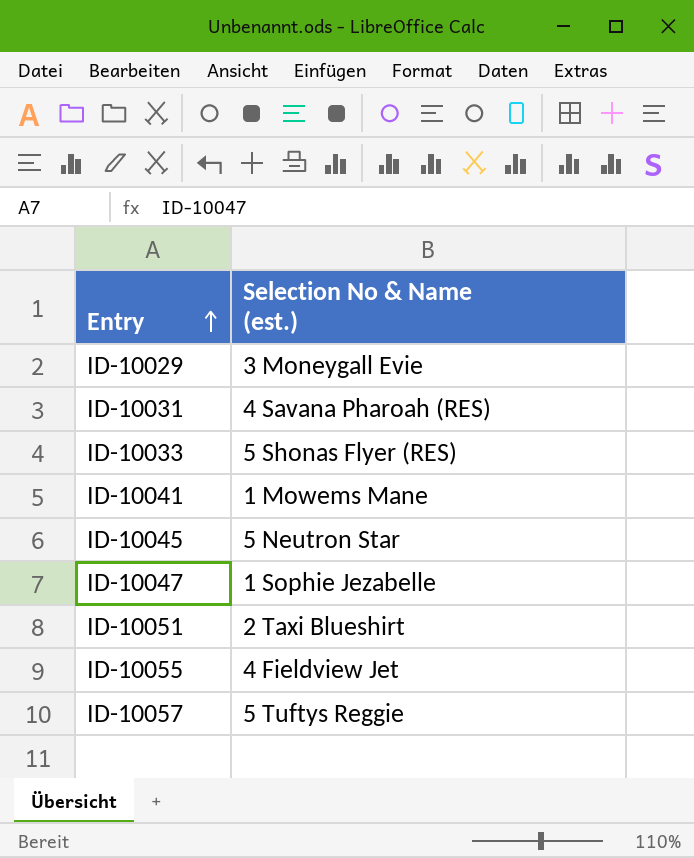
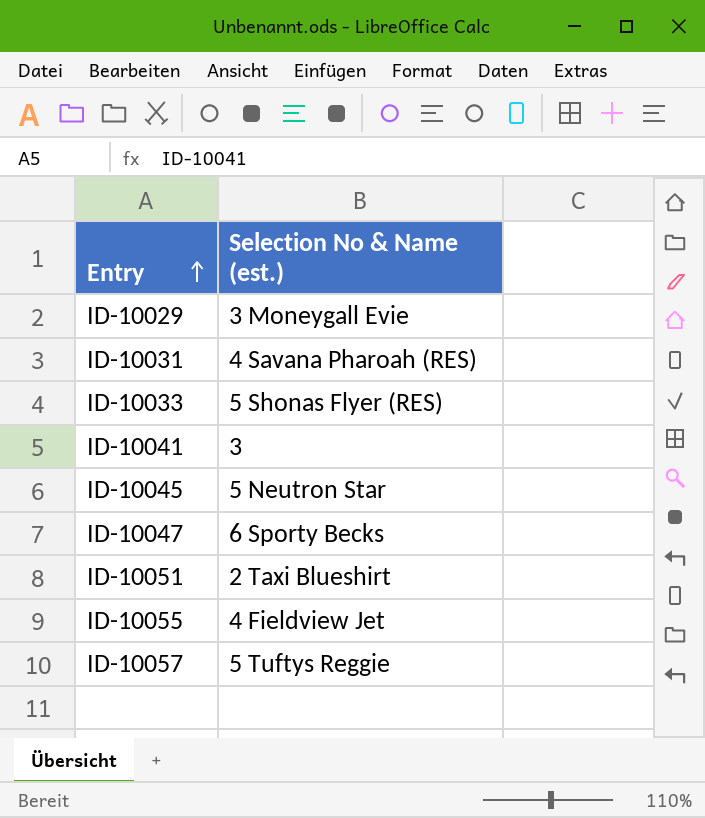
ID-10041 | Selection No & Name (est.): 1 Mowems Mane -> 3
ID-10047 | Selection No & Name (est.): 1 Sophie Jezabelle -> 6 Sporty Becks

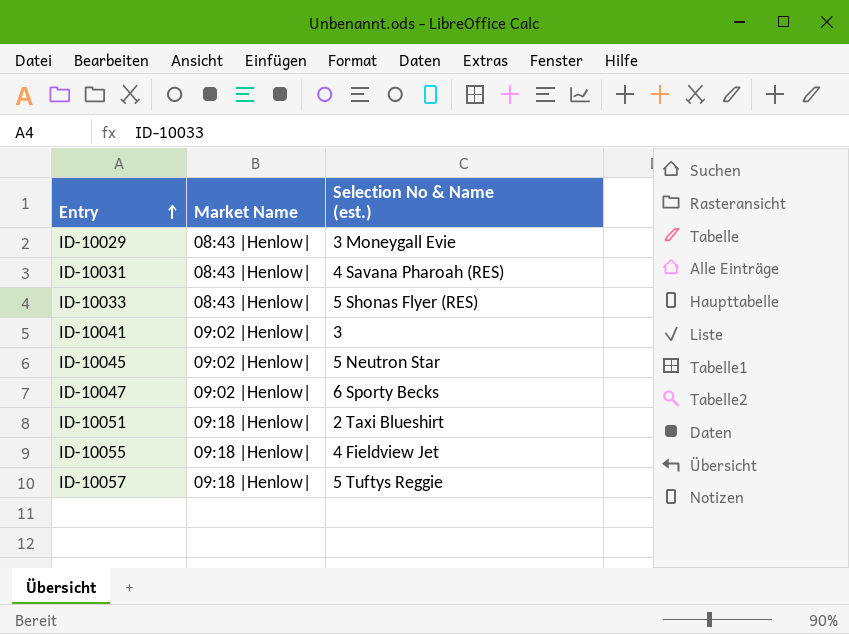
column Market Name | position: none -> 2

